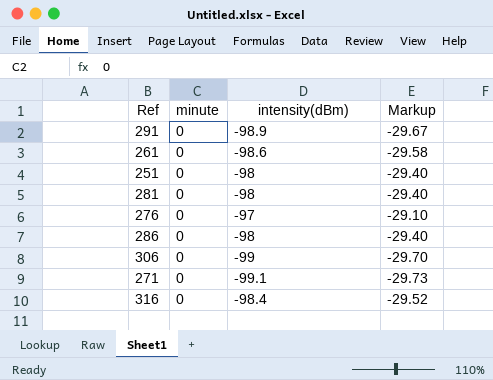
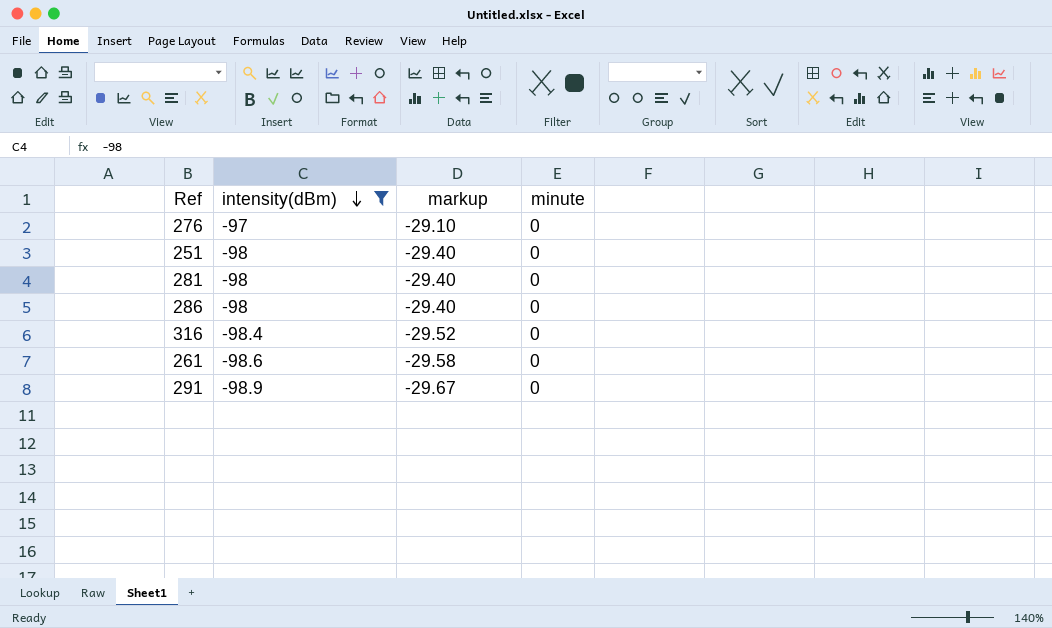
filter: none -> intensity(dBm) >= -98.9
row order: none -> intensity(dBm) descending
column name: Markup -> markup
column minute | position: 2 -> 4

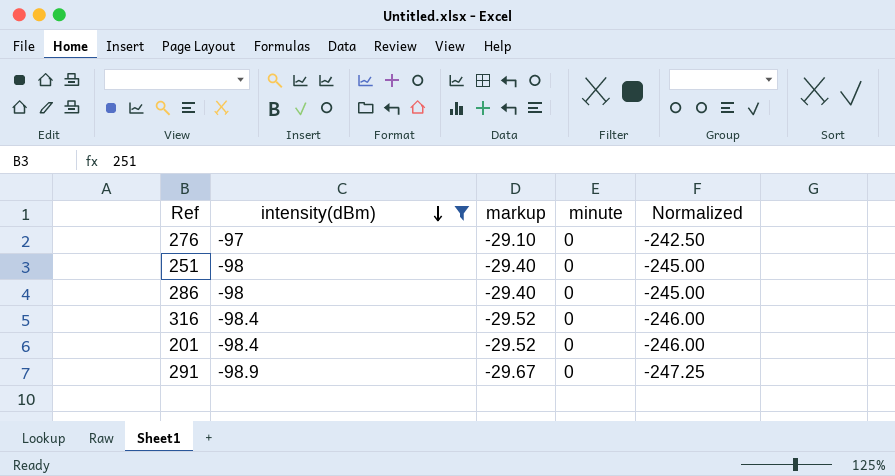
column Normalized | formula: none -> [intensity(dBm)] * 2.5
row 281: -98 | -29.40 | 0 -> none
row 261: -98.6 | -29.58 | 0 -> none
row 201: none -> -98.4 | -29.52 | 0 | -246.00

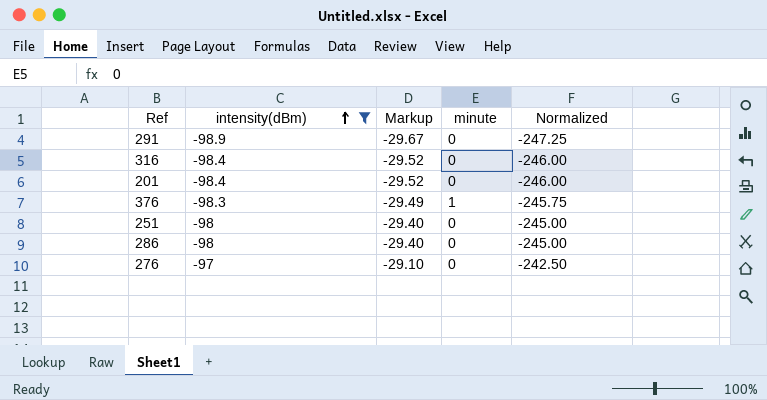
row order: intensity(dBm) descending -> intensity(dBm) ascending
column name: markup -> Markup
row 376: none -> -98.3 | -29.49 | 1 | -245.75

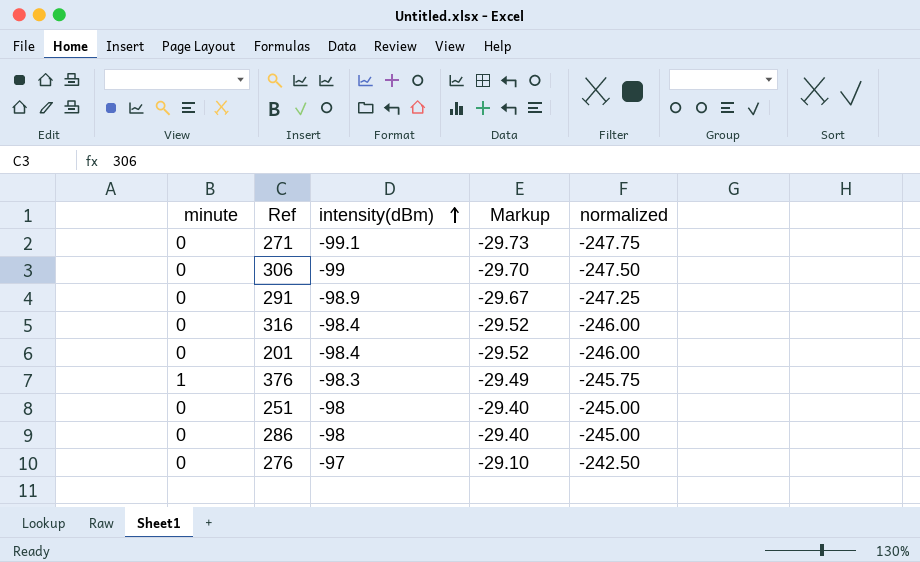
filter: intensity(dBm) >= -98.9 -> none
column minute | position: 4 -> 1
column name: Normalized -> normalized

